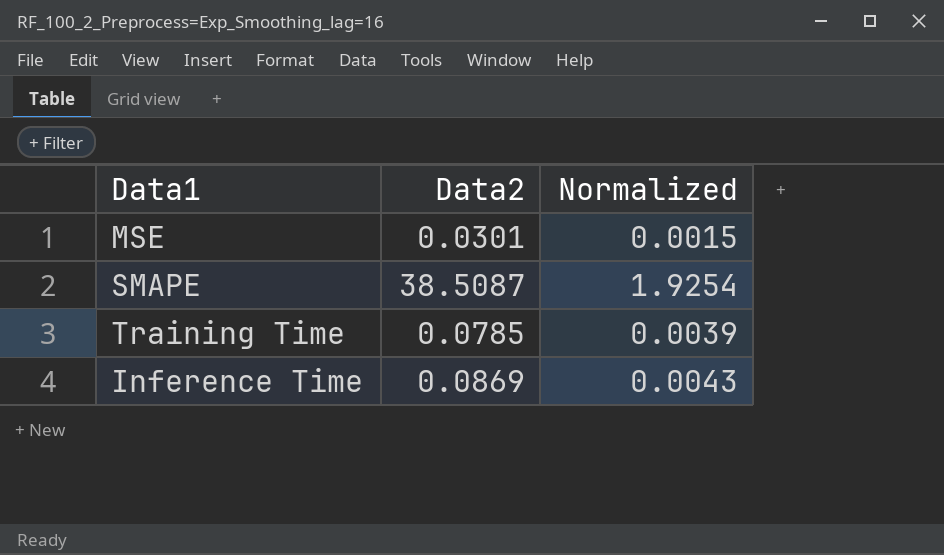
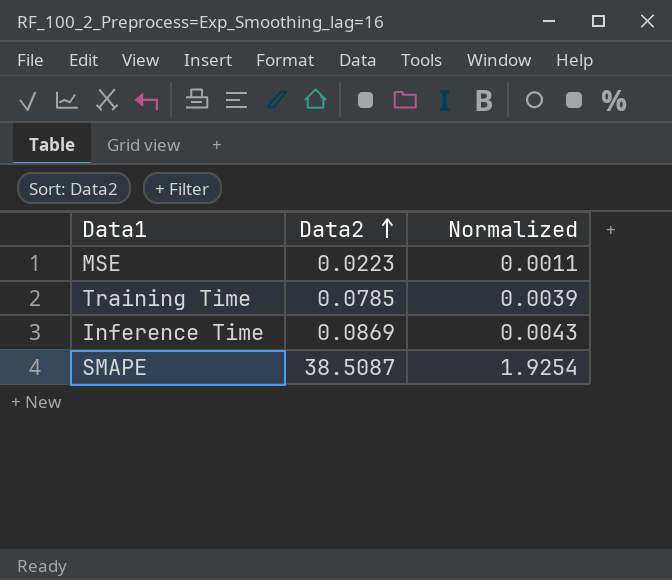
row order: none -> Data2 ascending
MSE | Data2: 0.0301 -> 0.0223
MSE | Normalized: 0.0015 -> 0.0011

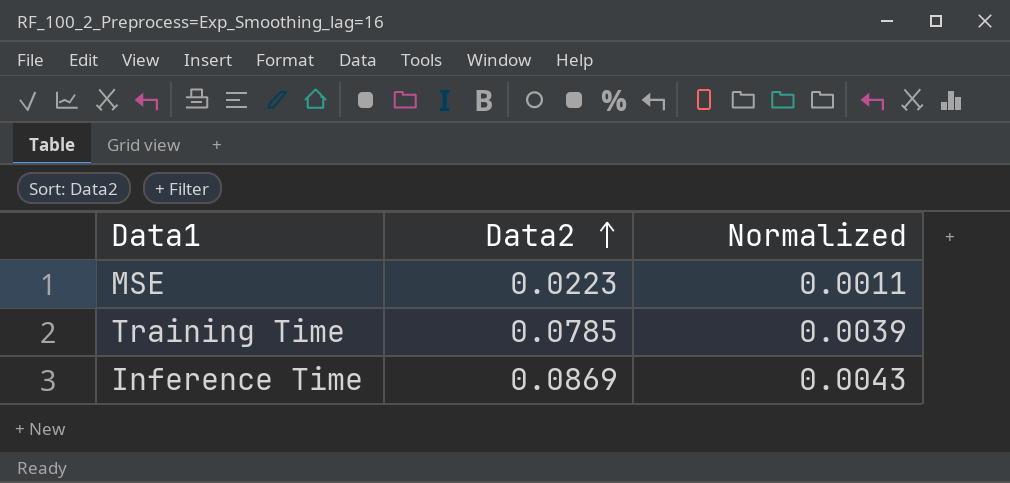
row SMAPE: 38.5087 | 1.9254 -> none

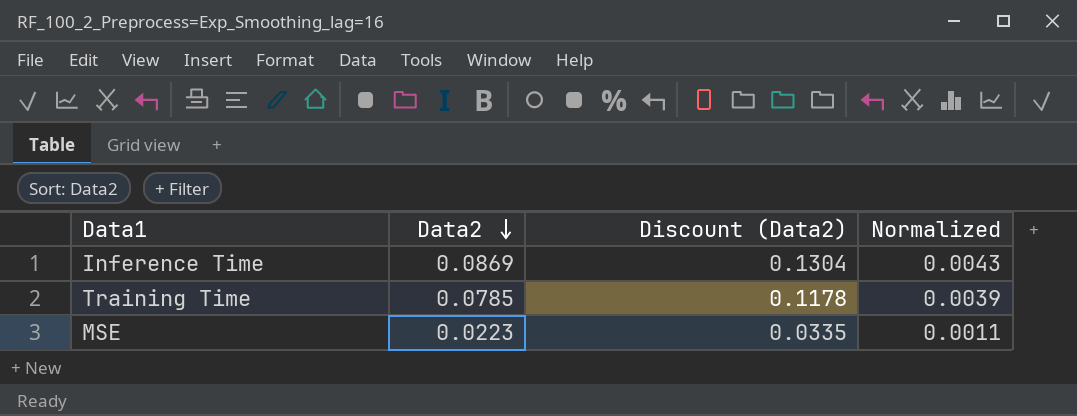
row order: Data2 ascending -> Data2 descending
column Discount (Data2) | formula: none -> [Data2] * 1.5

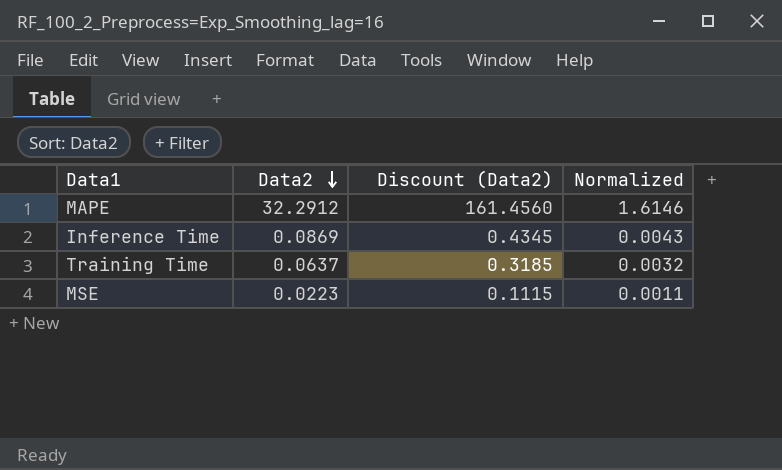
column Discount (Data2) | formula: [Data2] * 1.5 -> [Data2] * 5
row MAPE: none -> 32.2912 | 161.4560 | 1.6146
Training Time | Data2: 0.0785 -> 0.0637
Training Time | Normalized: 0.0039 -> 0.0032

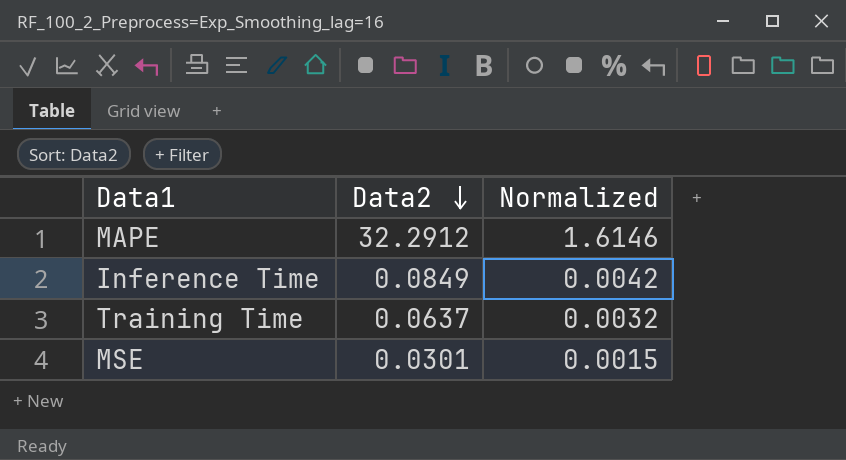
column Discount (Data2) | formula: [Data2] * 5 -> none
Inference Time | Data2: 0.0869 -> 0.0849
Inference Time | Normalized: 0.0043 -> 0.0042
MSE | Data2: 0.0223 -> 0.0301
MSE | Normalized: 0.0011 -> 0.0015

